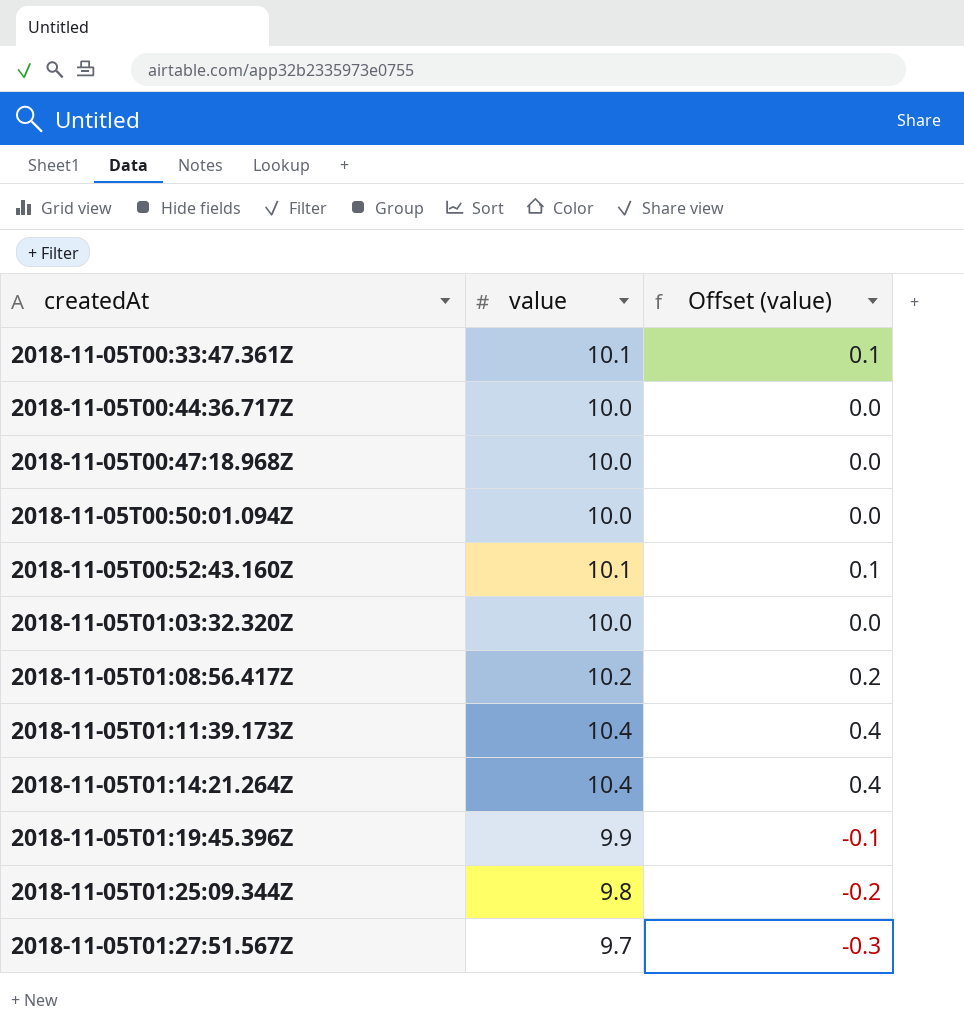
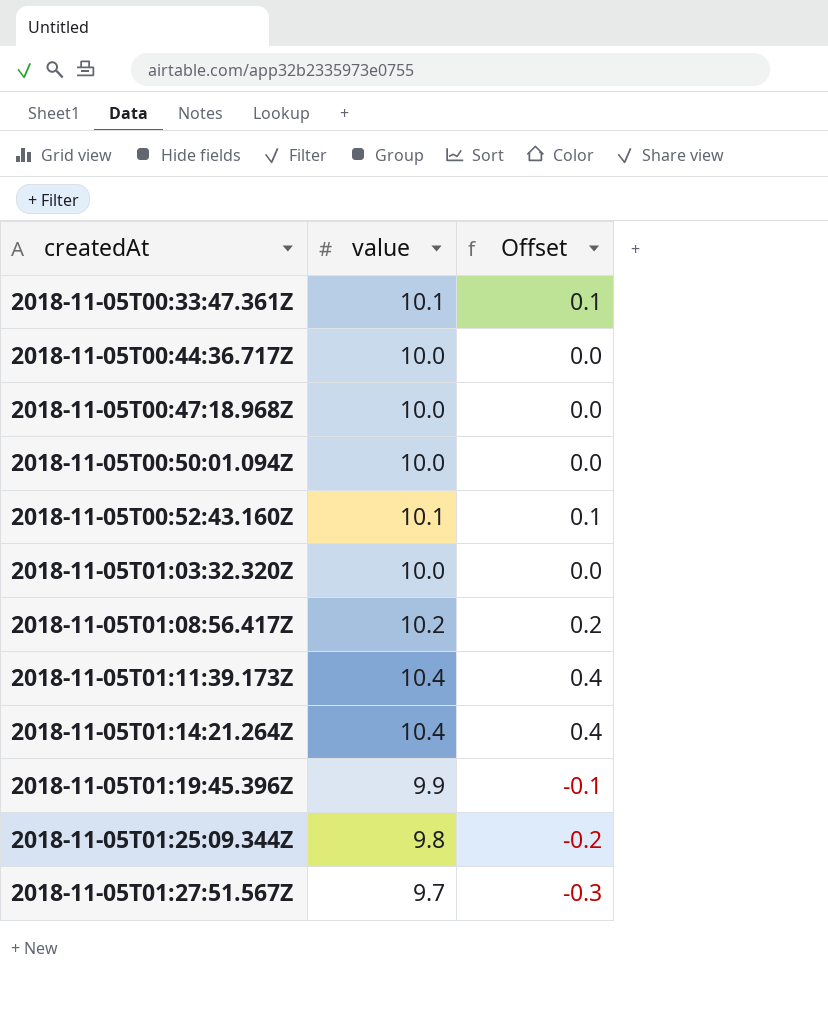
column name: Offset (value) -> Offset

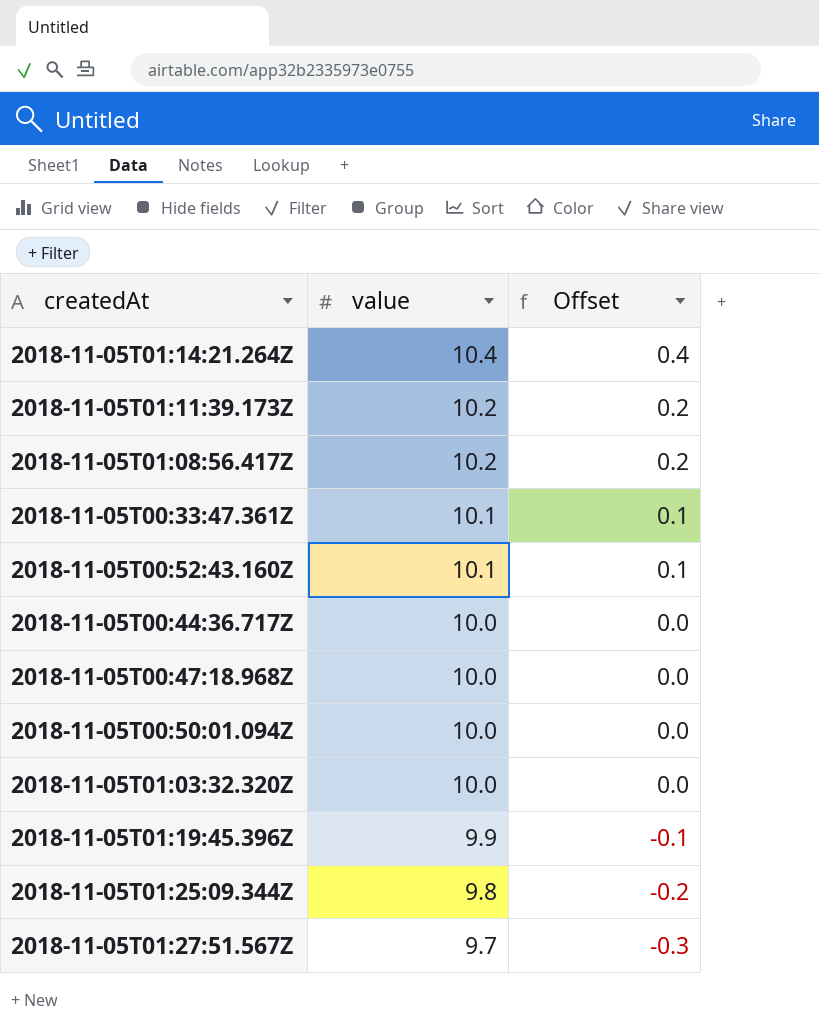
row order: createdAt ascending -> value descending
2018-11-05T01:11:39.173Z | value: 10.4 -> 10.2
2018-11-05T01:11:39.173Z | Offset: 0.4 -> 0.2

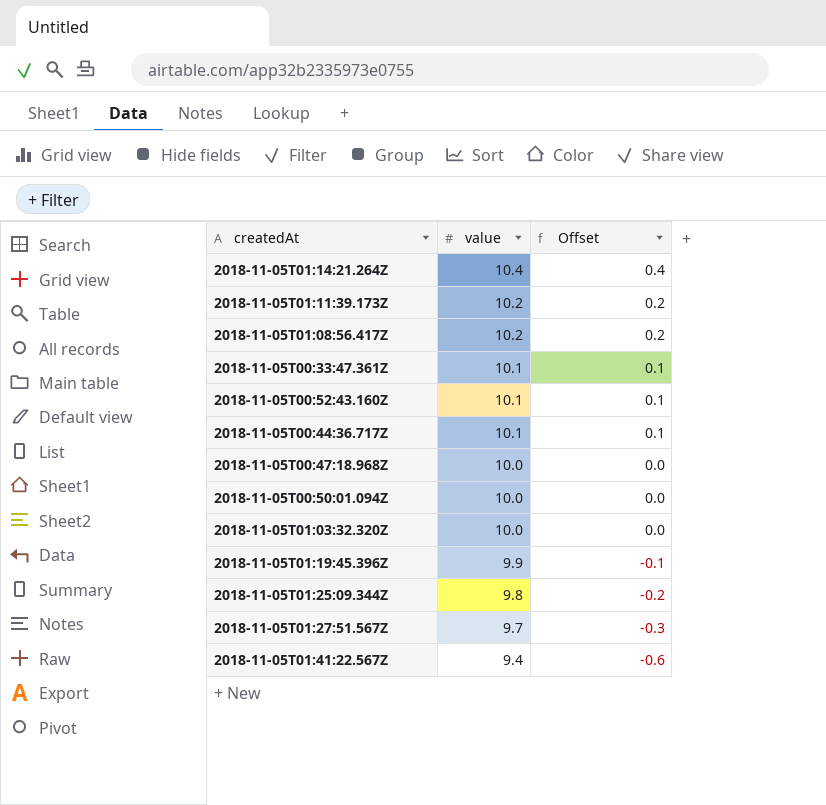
2018-11-05T00:44:36.717Z | value: 10.0 -> 10.1
2018-11-05T00:44:36.717Z | Offset: 0.0 -> 0.1
row 2018-11-05T01:41:22.567Z: none -> 9.4 | -0.6

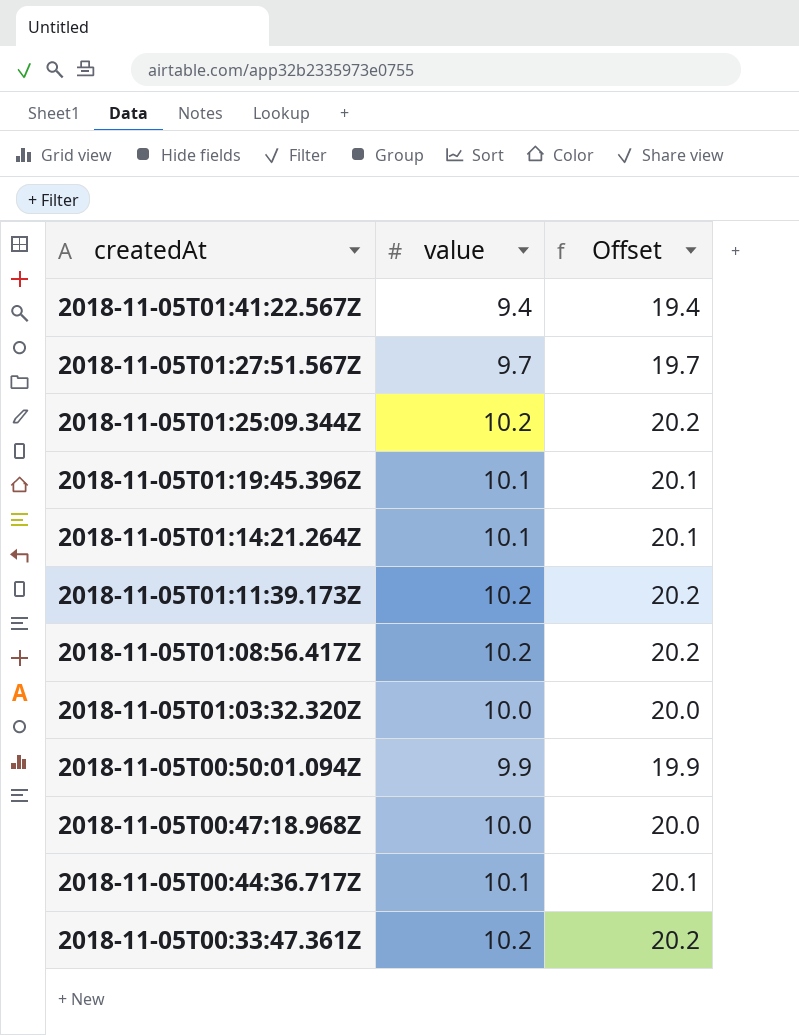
row order: value descending -> createdAt descending
column Offset | formula: [value] - 10 -> [value] + 10
row 2018-11-05T00:52:43.160Z: 10.1 | 0.1 -> none
2018-11-05T01:25:09.344Z | value: 9.8 -> 10.2
2018-11-05T01:19:45.396Z | value: 9.9 -> 10.1
2018-11-05T01:14:21.264Z | value: 10.4 -> 10.1
2018-11-05T00:50:01.094Z | value: 10.0 -> 9.9
2018-11-05T00:33:47.361Z | value: 10.1 -> 10.2

